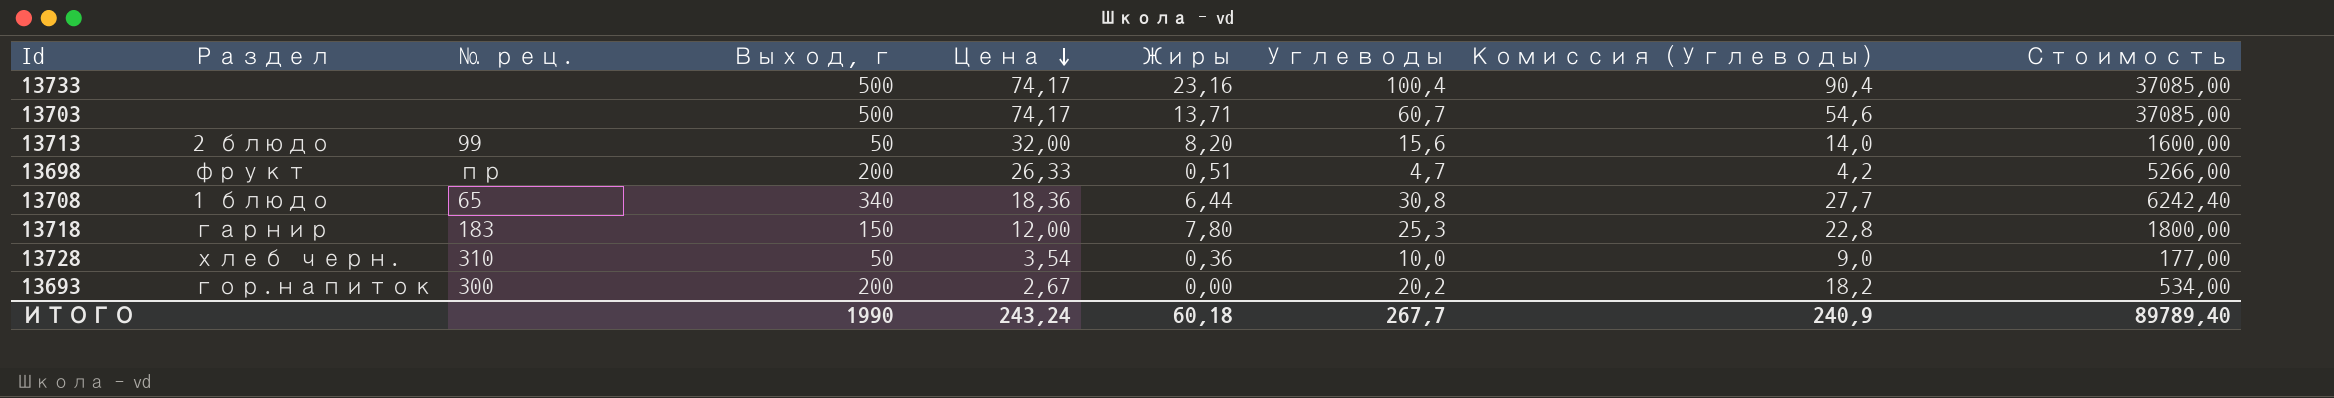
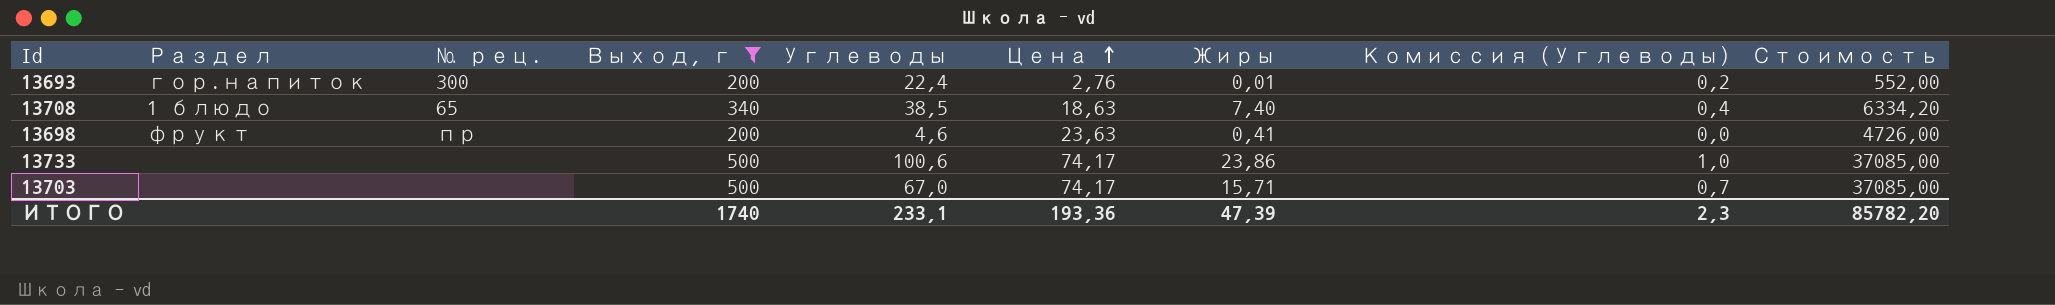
filter: none -> Выход, г >= 200
row order: Цена descending -> Цена ascending
column Углеводы | position: 7 -> 5
column Комиссия (Углеводы) | formula: [Углеводы] * 0,9 -> [Углеводы] * 0,01
13693 | Углеводы: 20,2 -> 22,4
13693 | Цена: 2,67 -> 2,76
13693 | Жиры: 0,00 -> 0,01
13693 | Стоимость: 534,00 -> 552,00
13708 | Углеводы: 30,8 -> 38,5
13708 | Цена: 18,36 -> 18,63
13708 | Жиры: 6,44 -> 7,40
13708 | Стоимость: 6242,40 -> 6334,20
13698 | Углеводы: 4,7 -> 4,6
13698 | Цена: 26,33 -> 23,63
13698 | Жиры: 0,51 -> 0,41
13698 | Стоимость: 5266,00 -> 4726,00
13733 | Углеводы: 100,4 -> 100,6
13733 | Жиры: 23,16 -> 23,86
13703 | Углеводы: 60,7 -> 67,0
13703 | Жиры: 13,71 -> 15,71
ИТОГО | Выход, г: 1990 -> 1740
ИТОГО | Углеводы: 267,7 -> 233,1
ИТОГО | Цена: 243,24 -> 193,36
ИТОГО | Жиры: 60,18 -> 47,39
ИТОГО | Комиссия (Углеводы): 240,9 -> 2,3
ИТОГО | Стоимость: 89789,40 -> 85782,20

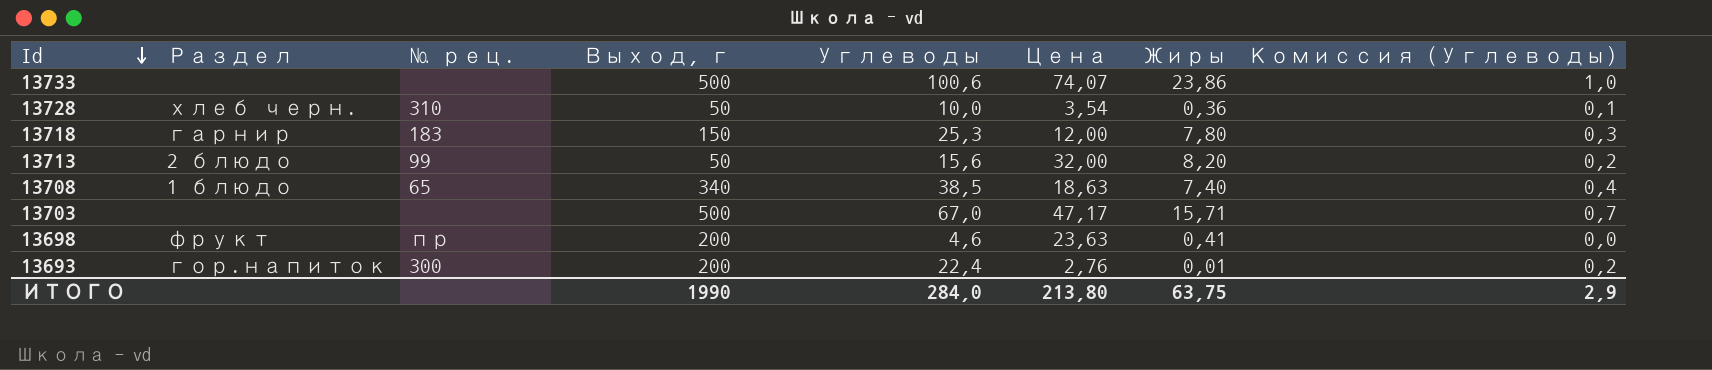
filter: Выход, г >= 200 -> none
row order: Цена ascending -> Id descending
column Стоимость | formula: [Выход, г] * [Цена] -> none
13733 | Цена: 74,17 -> 74,07
13703 | Цена: 74,17 -> 47,17
ИТОГО | Выход, г: 1740 -> 1990
ИТОГО | Углеводы: 233,1 -> 284,0
ИТОГО | Цена: 193,36 -> 213,80
ИТОГО | Жиры: 47,39 -> 63,75
ИТОГО | Комиссия (Углеводы): 2,3 -> 2,9

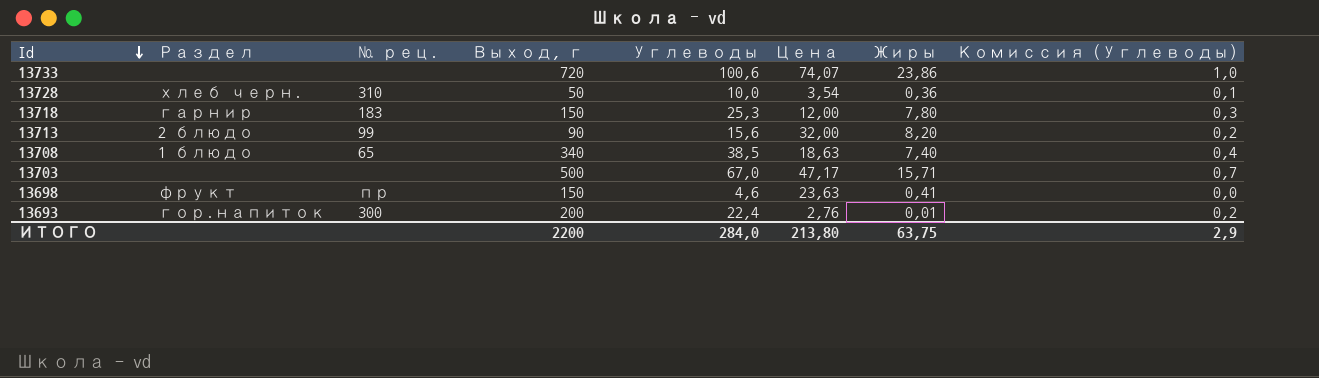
13733 | Выход, г: 500 -> 720
13713 | Выход, г: 50 -> 90
13698 | Выход, г: 200 -> 150
ИТОГО | Выход, г: 1990 -> 2200

